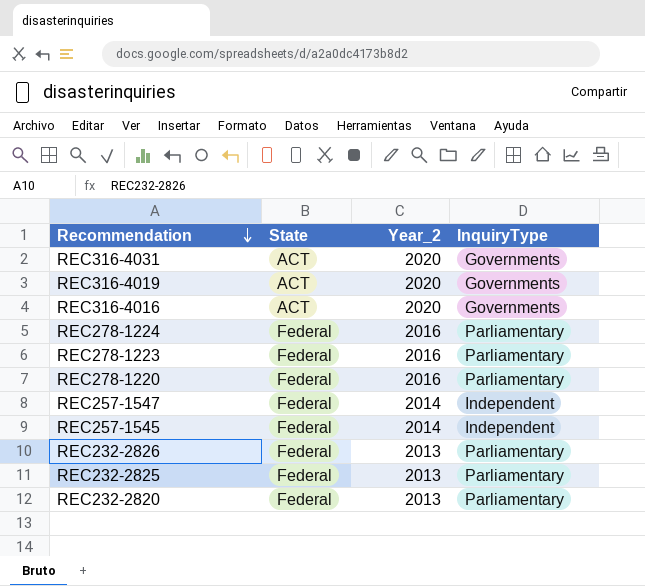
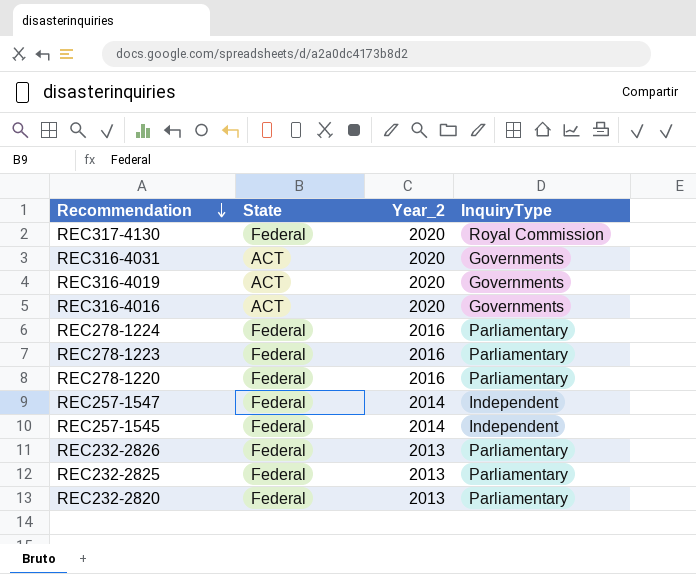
row REC317-4130: none -> Federal | 2020 | Royal Commission

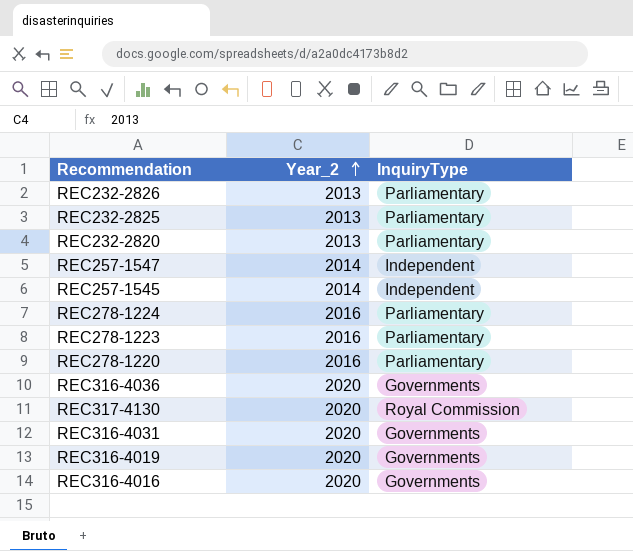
row order: Recommendation descending -> Year_2 ascending
column State | position: 2 -> none
row REC316-4036: none -> 2020 | Governments

